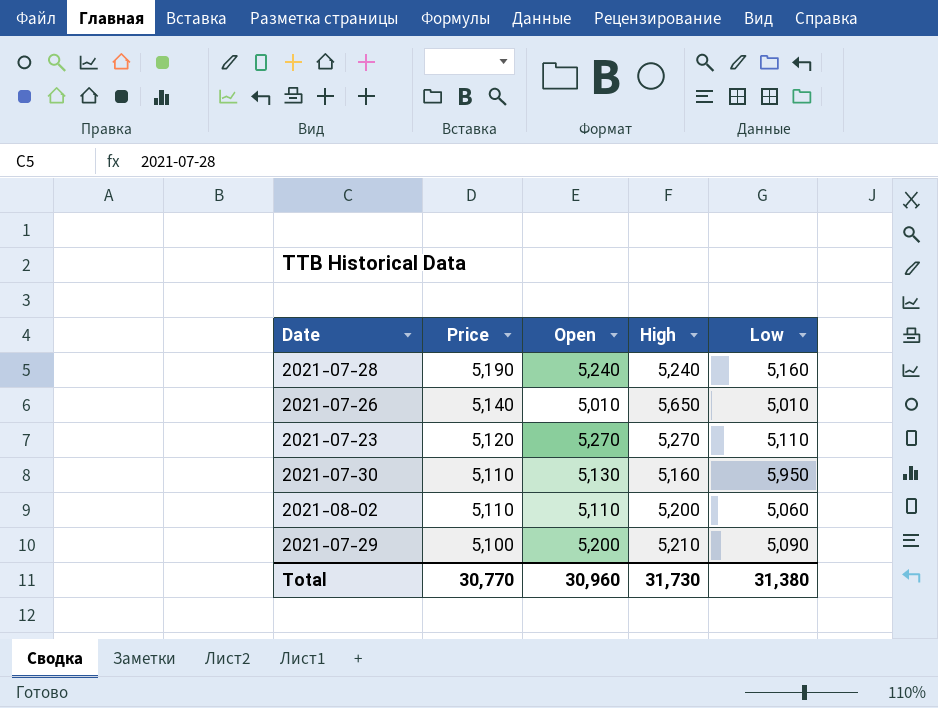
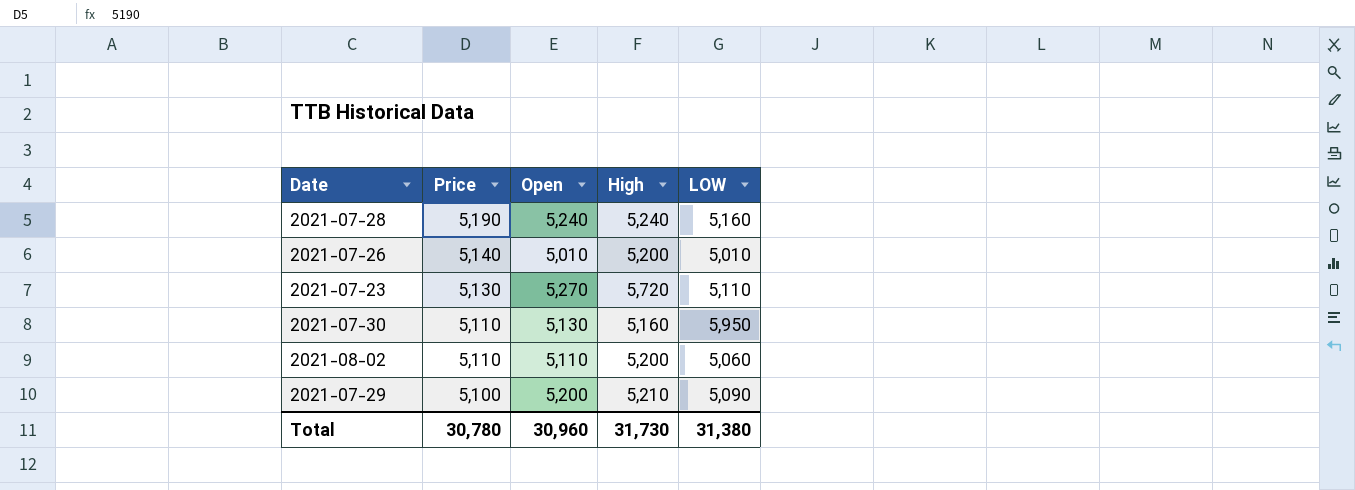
column name: Low -> LOW
2021-07-26 | High: 5,650 -> 5,200
2021-07-23 | Price: 5,120 -> 5,130
2021-07-23 | High: 5,270 -> 5,720
Total | Price: 30,770 -> 30,780

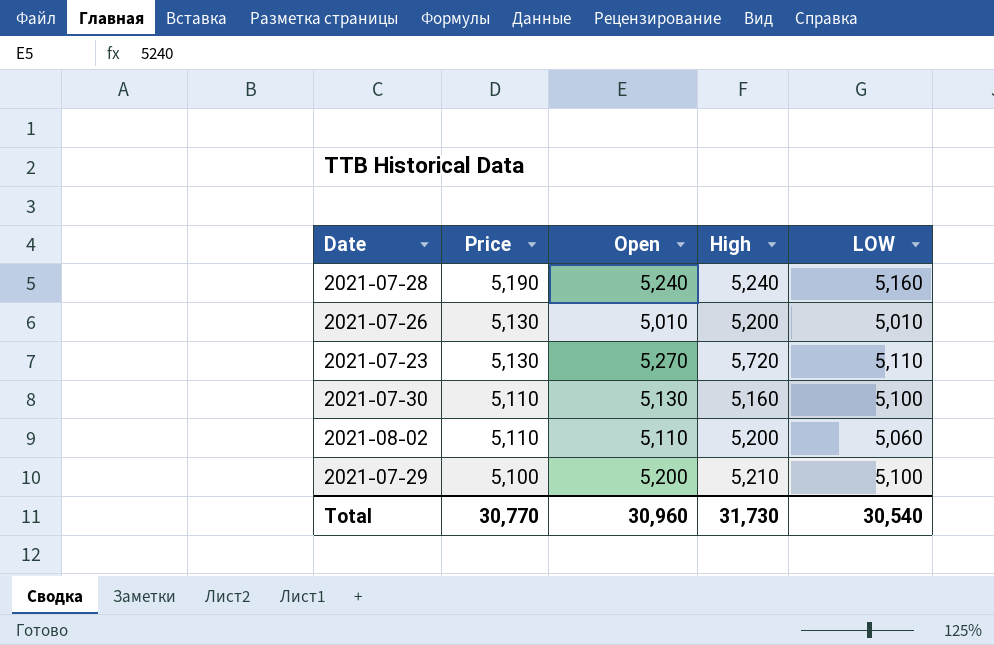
2021-07-26 | Price: 5,140 -> 5,130
2021-07-30 | LOW: 5,950 -> 5,100
2021-07-29 | LOW: 5,090 -> 5,100
Total | Price: 30,780 -> 30,770
Total | LOW: 31,380 -> 30,540

